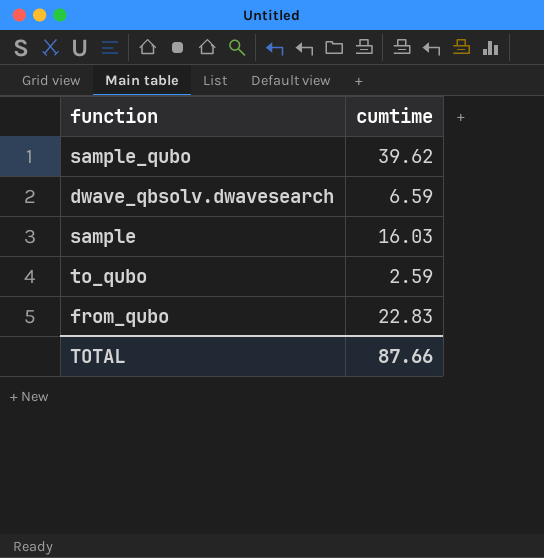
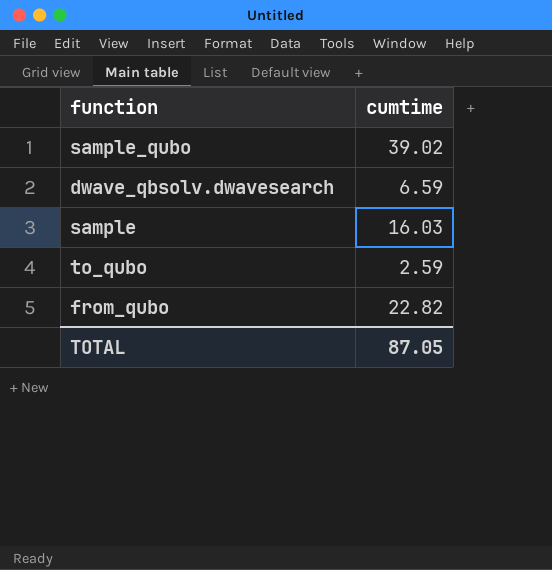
sample_qubo | cumtime: 39.62 -> 39.02
from_qubo | cumtime: 22.83 -> 22.82
TOTAL | cumtime: 87.66 -> 87.05

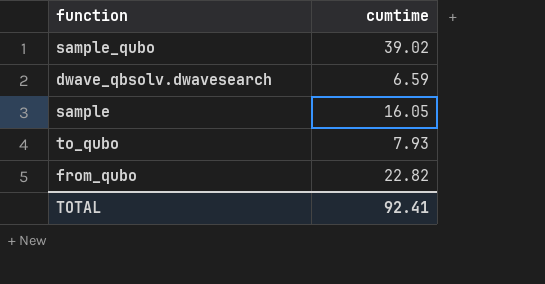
sample | cumtime: 16.03 -> 16.05
to_qubo | cumtime: 2.59 -> 7.93
TOTAL | cumtime: 87.05 -> 92.41

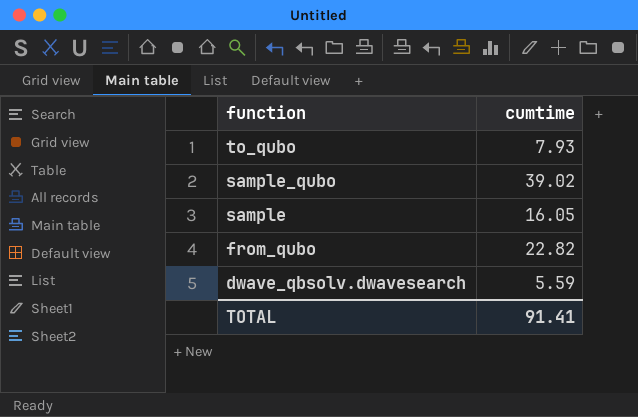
row order: none -> function descending
dwave_qbsolv.dwavesearch | cumtime: 6.59 -> 5.59
TOTAL | cumtime: 92.41 -> 91.41

